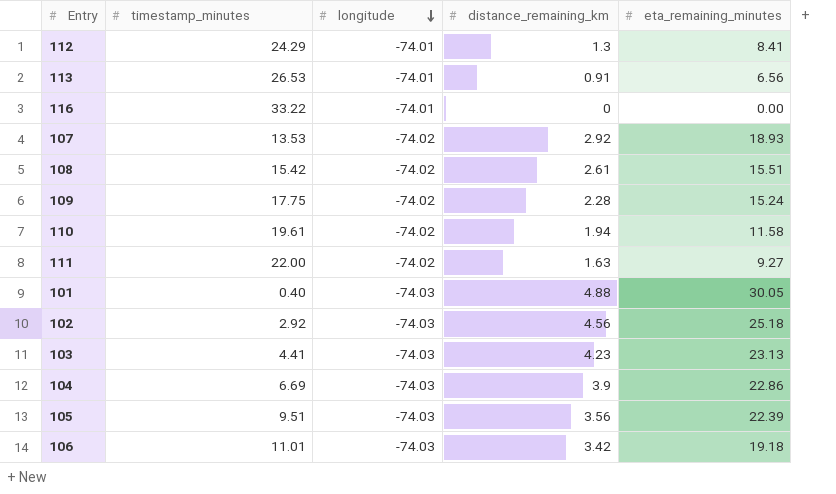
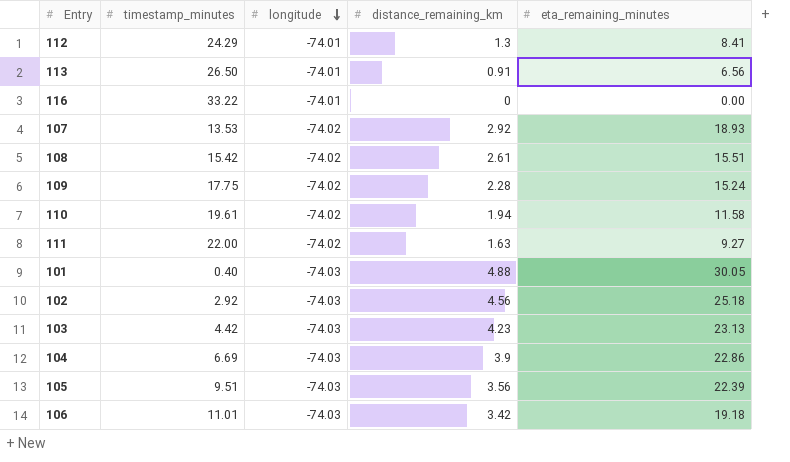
113 | timestamp_minutes: 26.53 -> 26.50
103 | timestamp_minutes: 4.41 -> 4.42

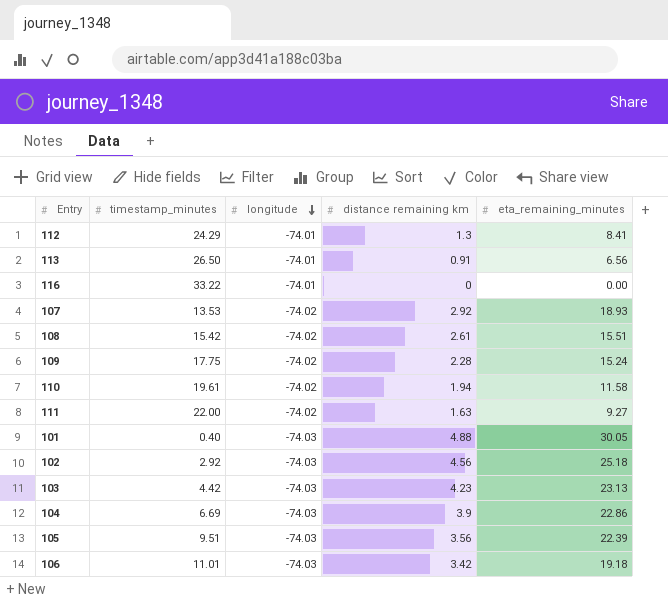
column name: distance_remaining_km -> distance remaining km

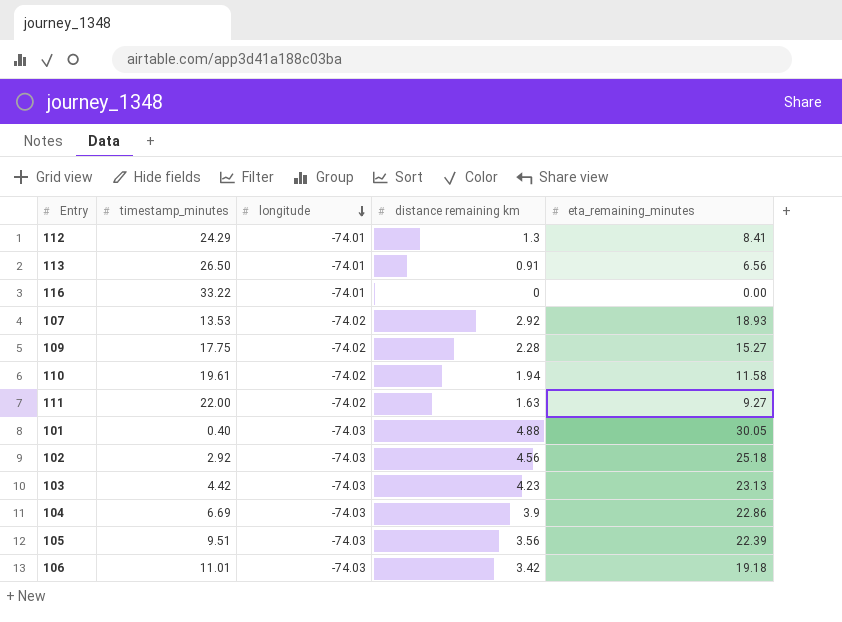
row 108: 15.42 | -74.02 | 2.61 | 15.51 -> none
109 | eta_remaining_minutes: 15.24 -> 15.27

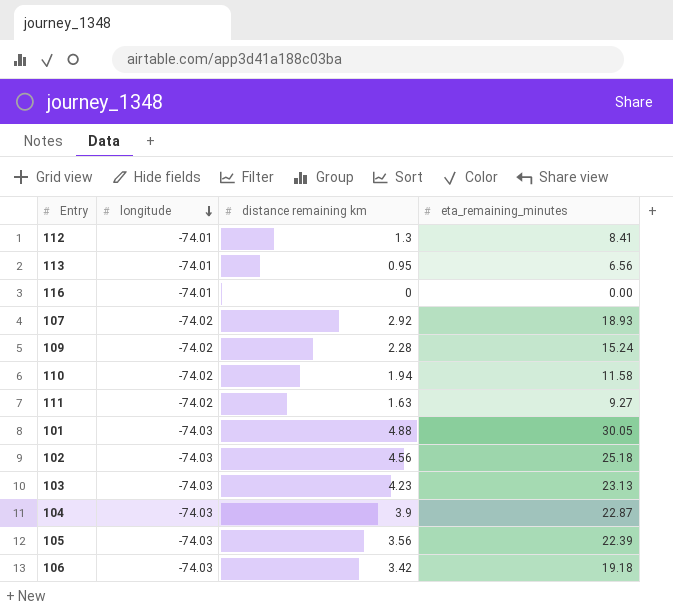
column timestamp_minutes | position: 2 -> none
113 | distance remaining km: 0.91 -> 0.95
109 | eta_remaining_minutes: 15.27 -> 15.24
104 | eta_remaining_minutes: 22.86 -> 22.87

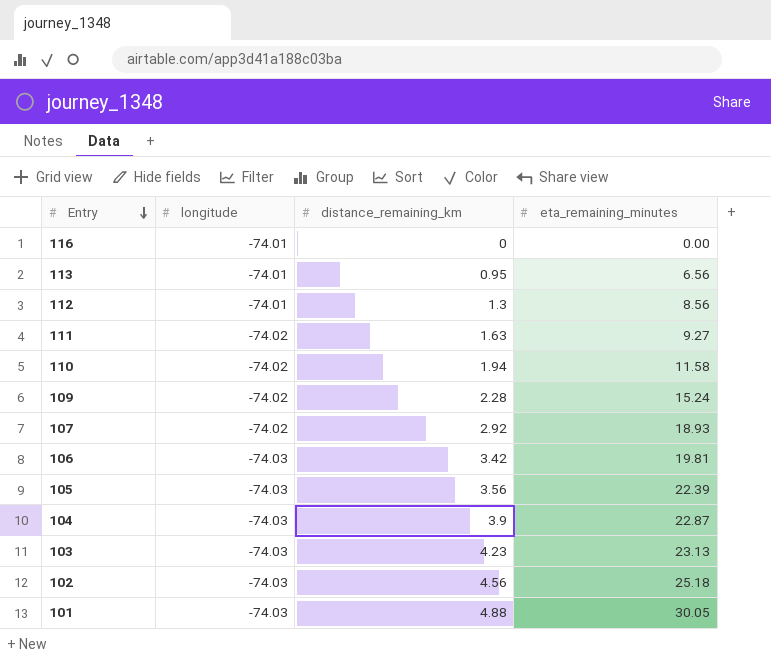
row order: longitude descending -> Entry descending
column name: distance remaining km -> distance_remaining_km
112 | eta_remaining_minutes: 8.41 -> 8.56
106 | eta_remaining_minutes: 19.18 -> 19.81

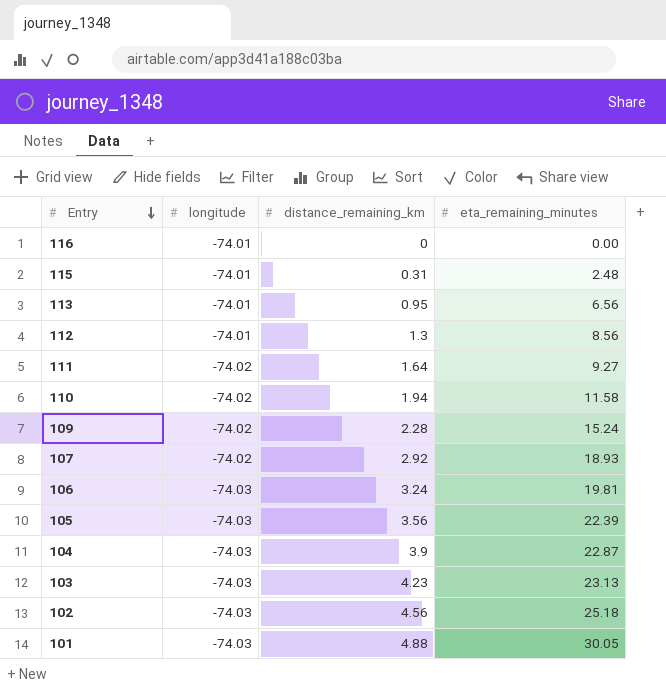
row 115: none -> -74.01 | 0.31 | 2.48
111 | distance_remaining_km: 1.63 -> 1.64
106 | distance_remaining_km: 3.42 -> 3.24

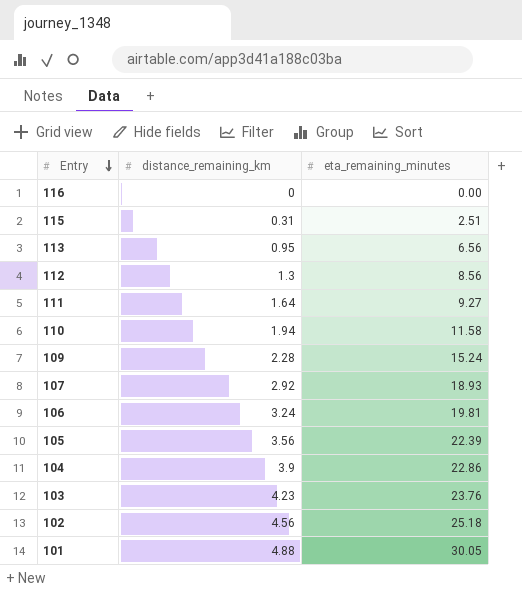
column longitude | position: 2 -> none
115 | eta_remaining_minutes: 2.48 -> 2.51
104 | eta_remaining_minutes: 22.87 -> 22.86
103 | eta_remaining_minutes: 23.13 -> 23.76

